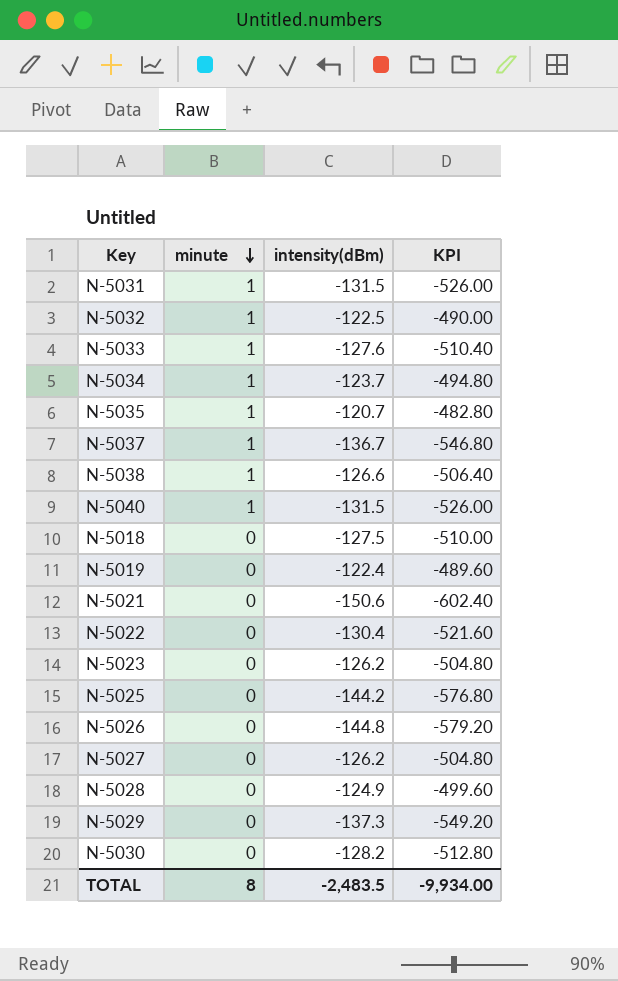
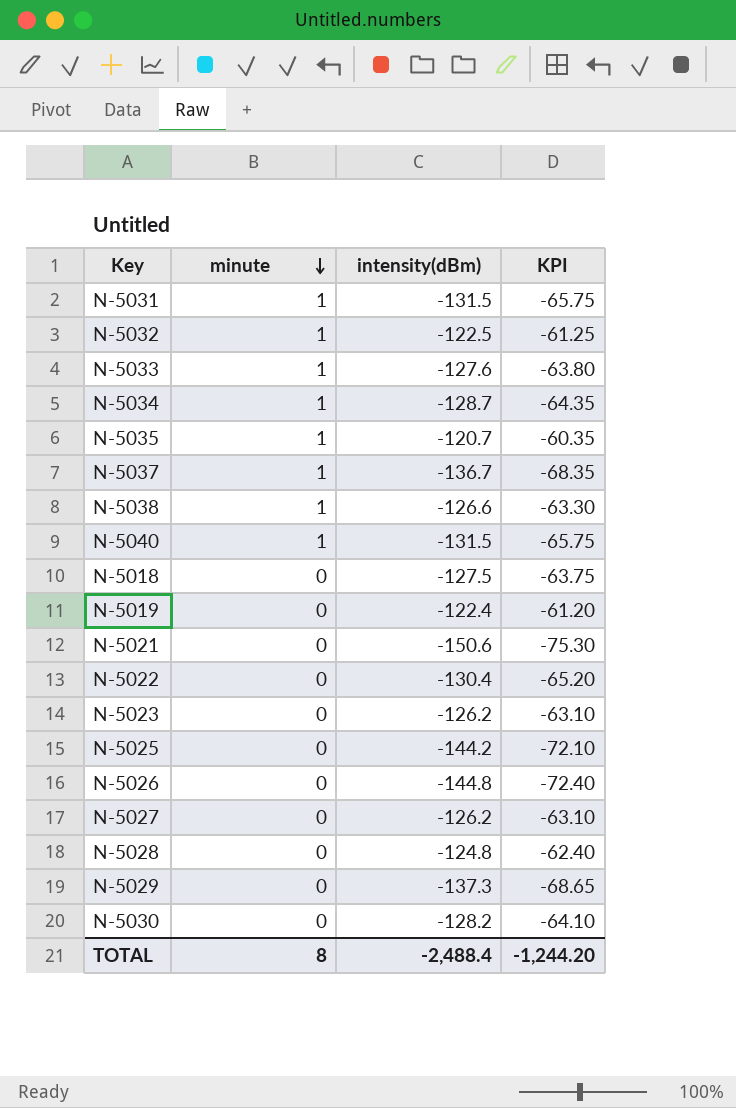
column KPI | formula: [intensity(dBm)] * 4 -> [intensity(dBm)] * 0.5
N-5034 | intensity(dBm): -123.7 -> -128.7
N-5028 | intensity(dBm): -124.9 -> -124.8
TOTAL | intensity(dBm): -2,483.5 -> -2,488.4
TOTAL | KPI: -9,934.00 -> -1,244.20

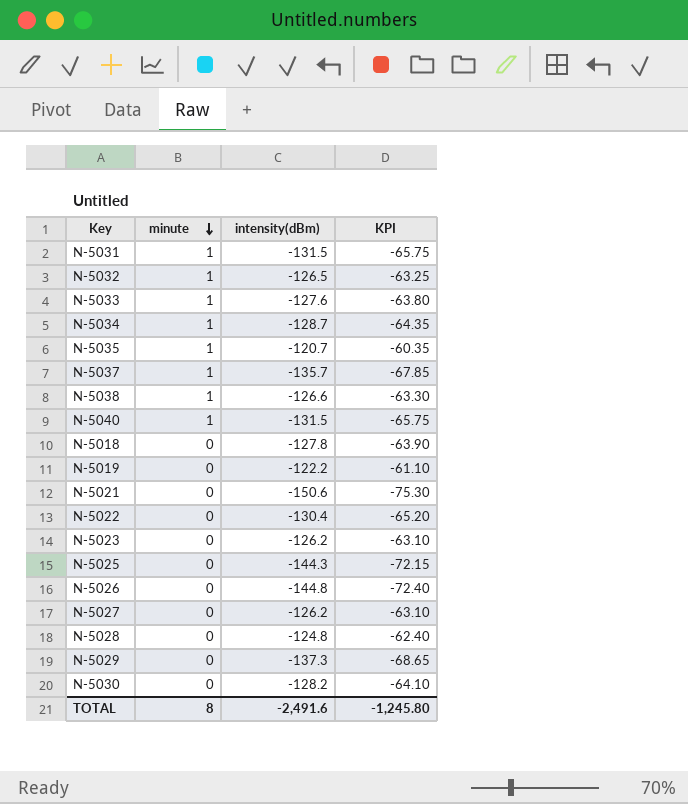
N-5032 | intensity(dBm): -122.5 -> -126.5
N-5032 | KPI: -61.25 -> -63.25
N-5037 | intensity(dBm): -136.7 -> -135.7
N-5037 | KPI: -68.35 -> -67.85
N-5018 | intensity(dBm): -127.5 -> -127.8
N-5018 | KPI: -63.75 -> -63.90
N-5019 | intensity(dBm): -122.4 -> -122.2
N-5019 | KPI: -61.20 -> -61.10
N-5025 | intensity(dBm): -144.2 -> -144.3
N-5025 | KPI: -72.10 -> -72.15
TOTAL | intensity(dBm): -2,488.4 -> -2,491.6
TOTAL | KPI: -1,244.20 -> -1,245.80

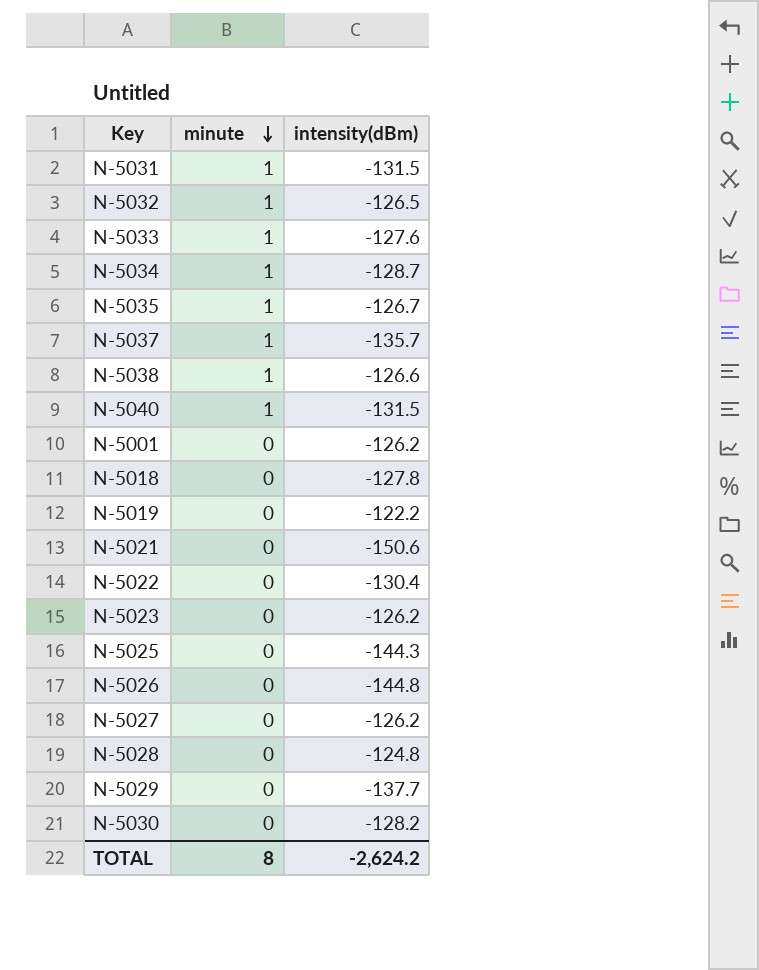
column KPI | formula: [intensity(dBm)] * 0.5 -> none
N-5035 | intensity(dBm): -120.7 -> -126.7
row N-5001: none -> 0 | -126.2
N-5029 | intensity(dBm): -137.3 -> -137.7
TOTAL | intensity(dBm): -2,491.6 -> -2,624.2

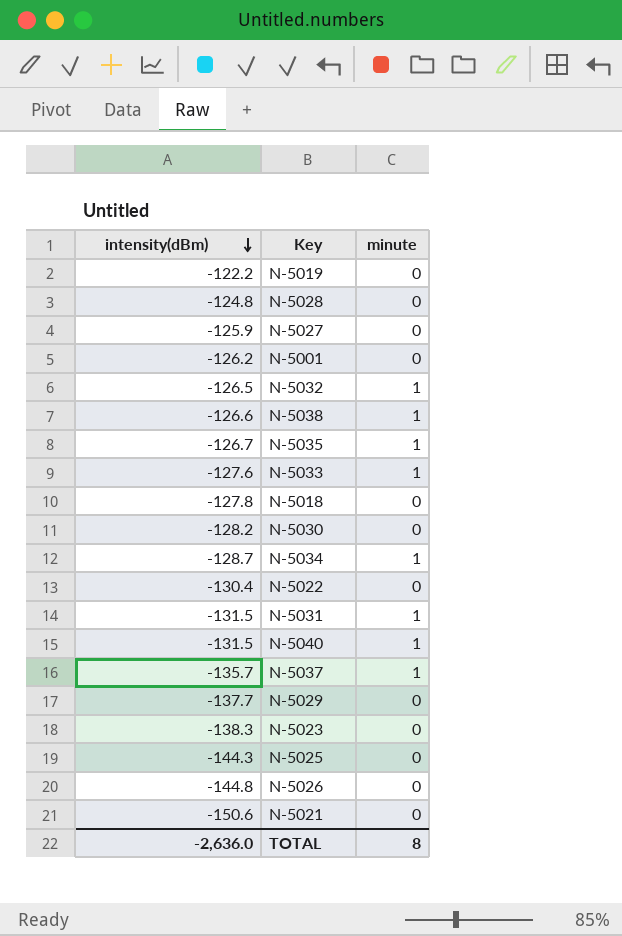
row order: minute descending -> intensity(dBm) descending
column intensity(dBm) | position: 3 -> 1
N-5027 | intensity(dBm): -126.2 -> -125.9
N-5023 | intensity(dBm): -126.2 -> -138.3
TOTAL | intensity(dBm): -2,624.2 -> -2,636.0

